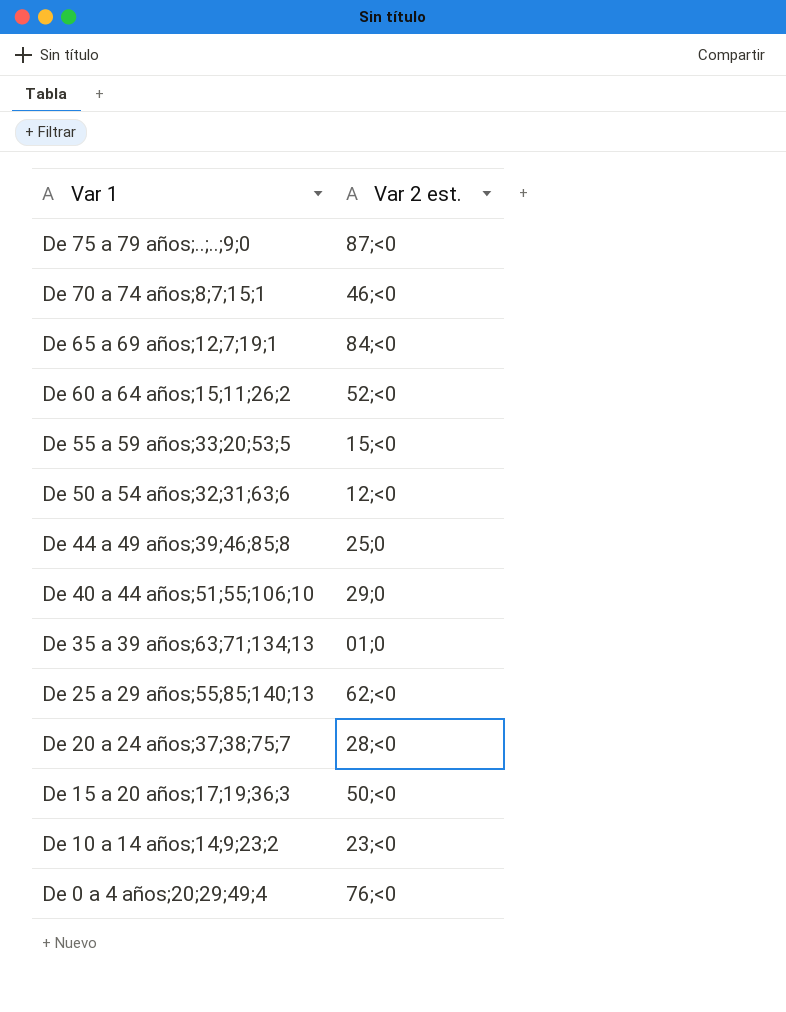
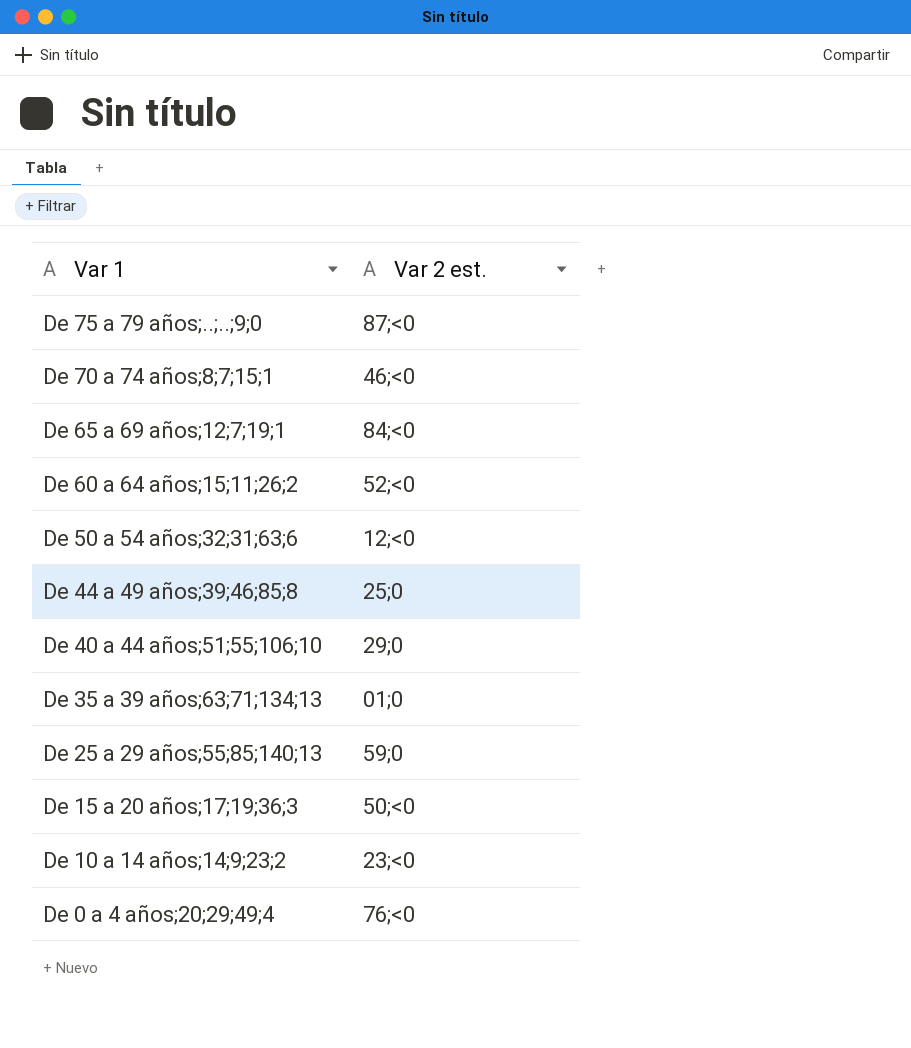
row De 55 a 59 años;33;20;53;5: 15;<0 -> none
row De 20 a 24 años;37;38;75;7: 28;<0 -> none
De 25 a 29 años;55;85;140;13 | Var 2 est.: 62;<0 -> 59;0

